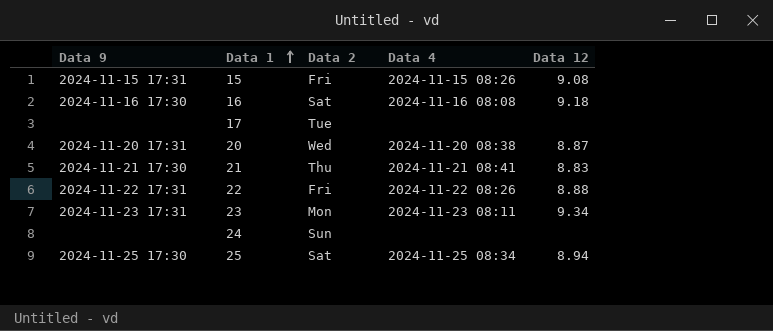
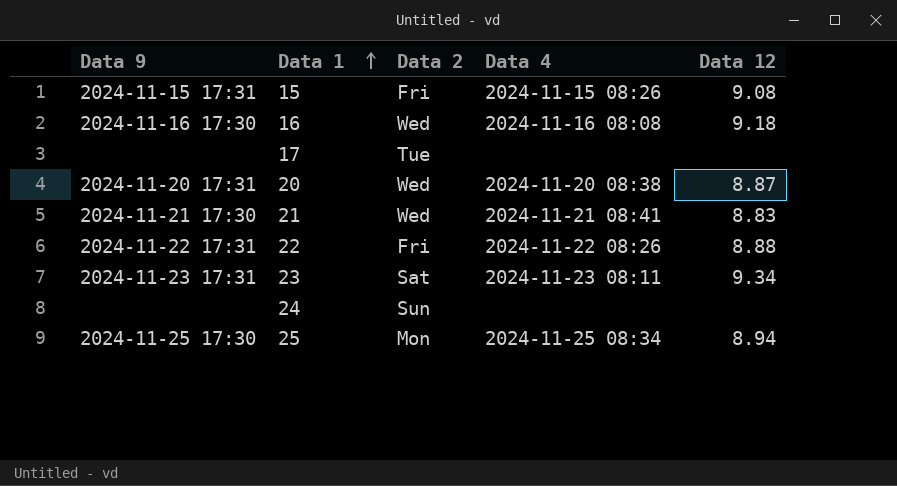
16 | Data 2: Sat -> Wed
21 | Data 2: Thu -> Wed
23 | Data 2: Mon -> Sat
25 | Data 2: Sat -> Mon

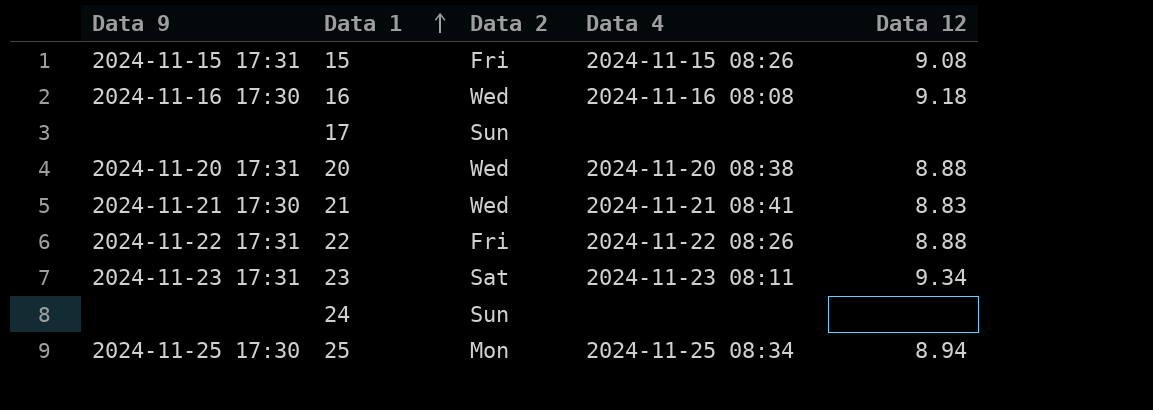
17 | Data 2: Tue -> Sun
20 | Data 12: 8.87 -> 8.88

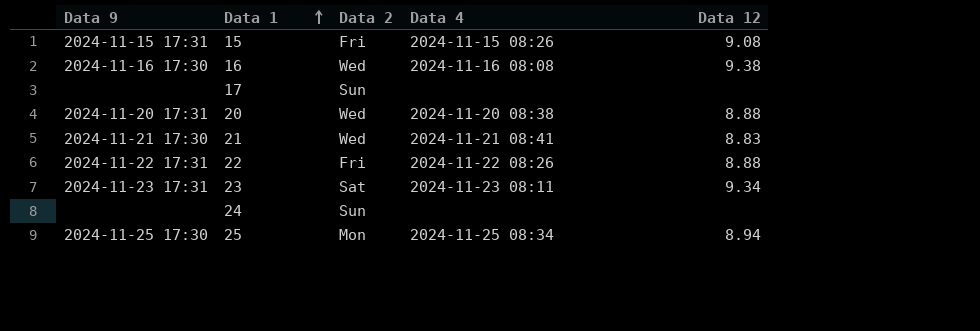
16 | Data 12: 9.18 -> 9.38

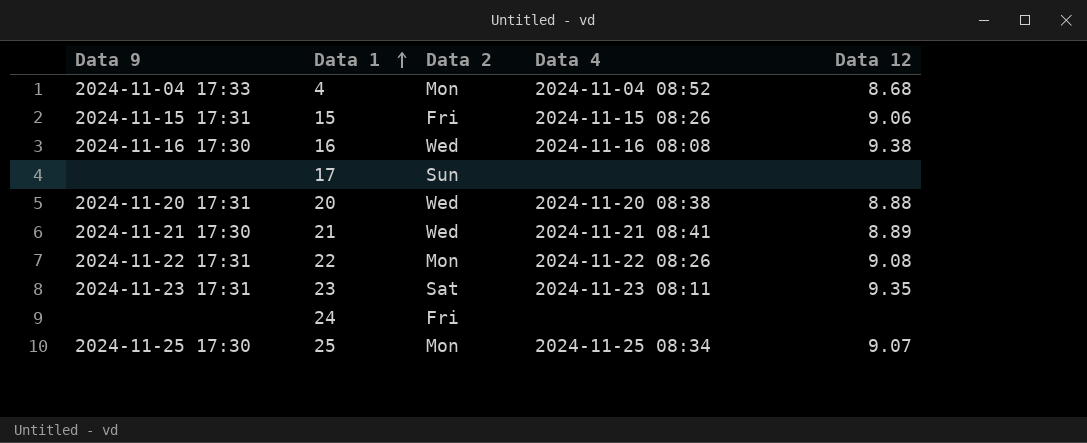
row 4: none -> 2024-11-04 17:33 | Mon | 2024-11-04 08:52 | 8.68
15 | Data 12: 9.08 -> 9.06
21 | Data 12: 8.83 -> 8.89
22 | Data 2: Fri -> Mon
22 | Data 12: 8.88 -> 9.08
23 | Data 12: 9.34 -> 9.35
24 | Data 2: Sun -> Fri
25 | Data 12: 8.94 -> 9.07

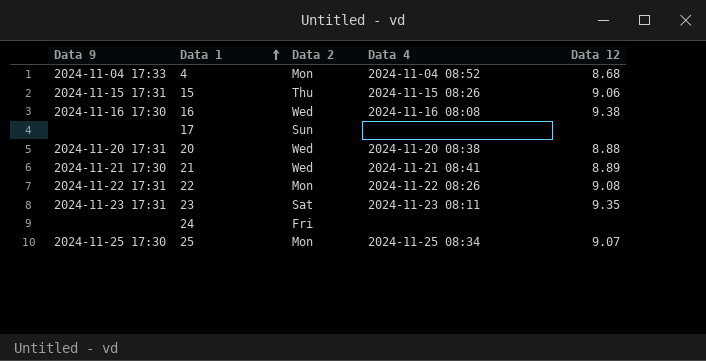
15 | Data 2: Fri -> Thu

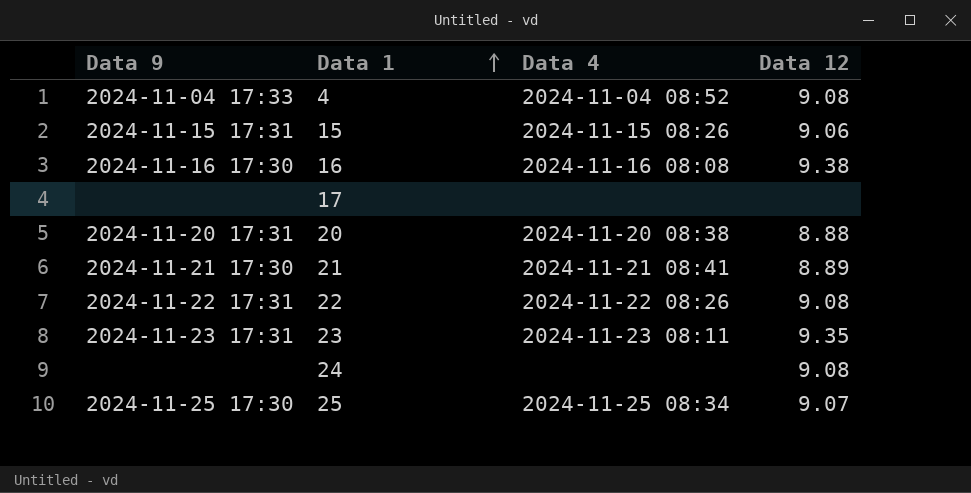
column Data 2 | position: 3 -> none
4 | Data 12: 8.68 -> 9.08
24 | Data 12: none -> 9.08

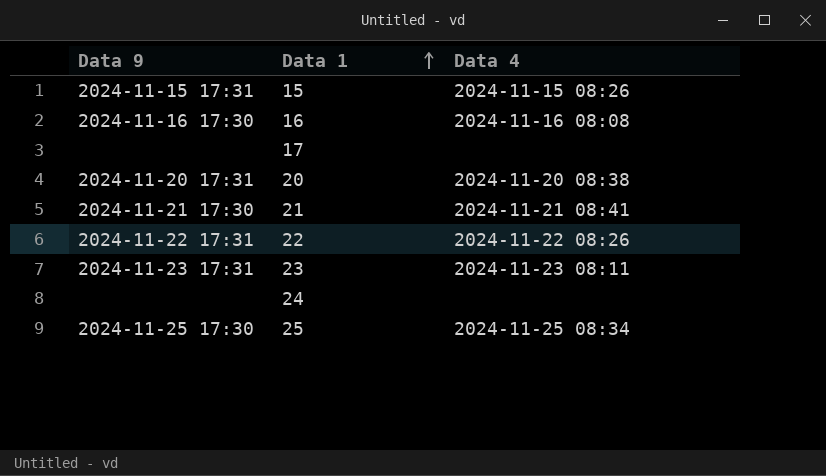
column Data 12 | position: 4 -> none
row 4: 2024-11-04 17:33 | 2024-11-04 08:52 | 9.08 -> none

